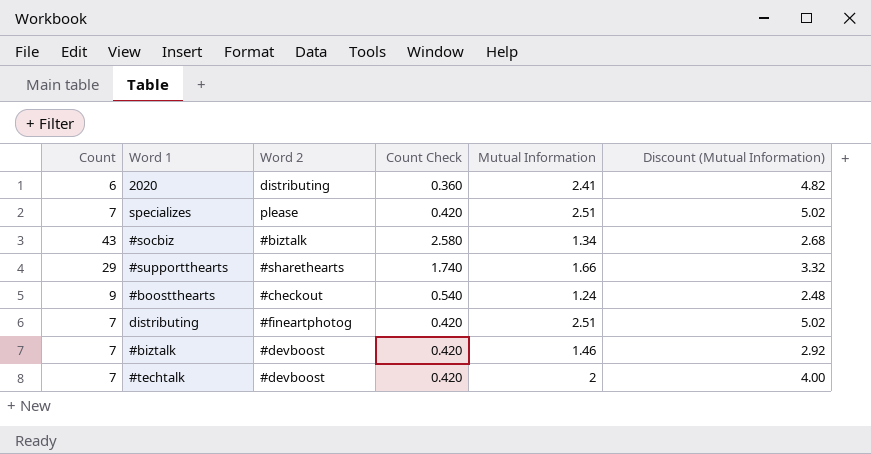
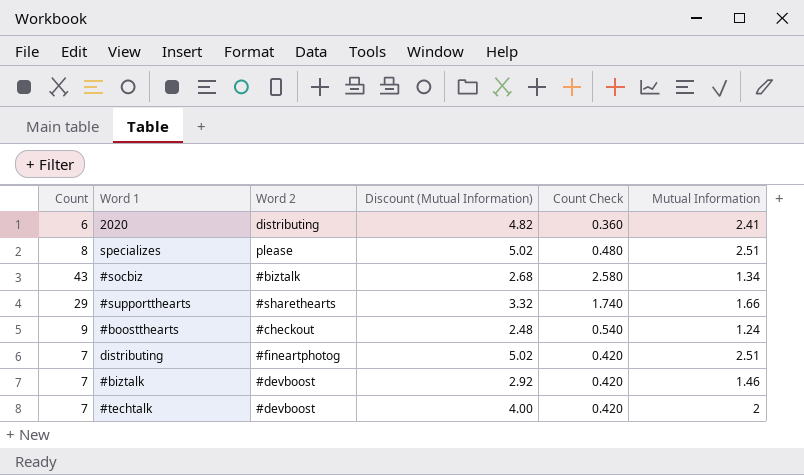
column Discount (Mutual Information) | position: 6 -> 4
specializes | Count: 7 -> 8
specializes | Count Check: 0.420 -> 0.480

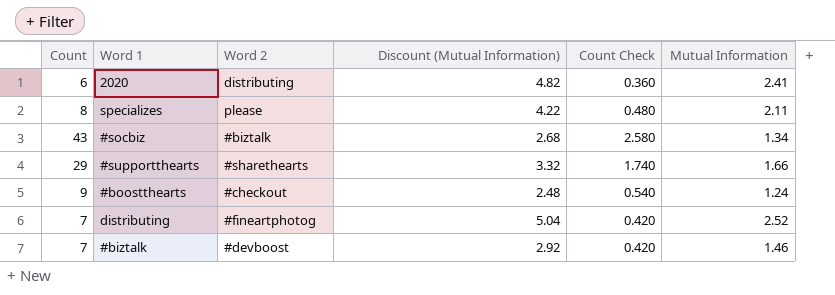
row #techtalk: 7 | #devboost | 4.00 | 0.420 | 2 -> none
specializes | Discount (Mutual Information): 5.02 -> 4.22
specializes | Mutual Information: 2.51 -> 2.11
distributing | Discount (Mutual Information): 5.02 -> 5.04
distributing | Mutual Information: 2.51 -> 2.52

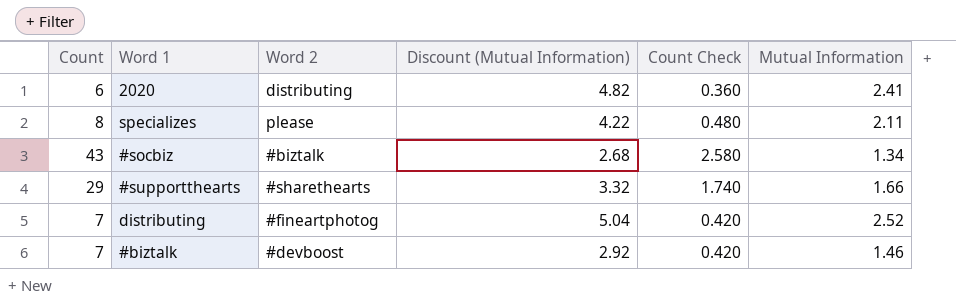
row #boostthearts: 9 | #checkout | 2.48 | 0.540 | 1.24 -> none

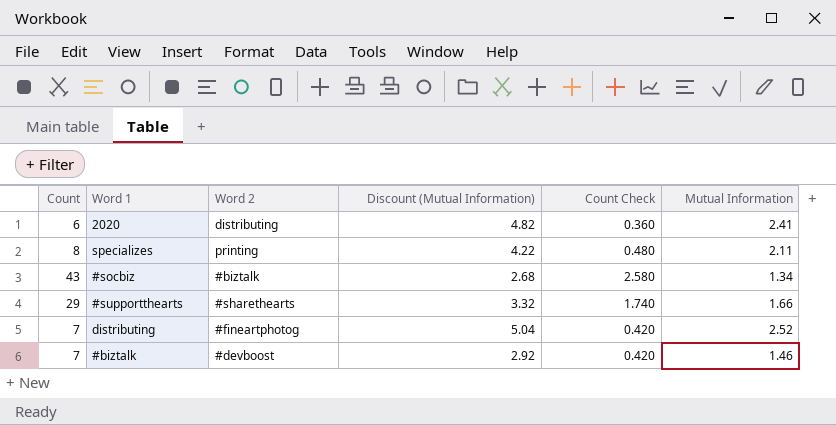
specializes | Word 2: please -> printing

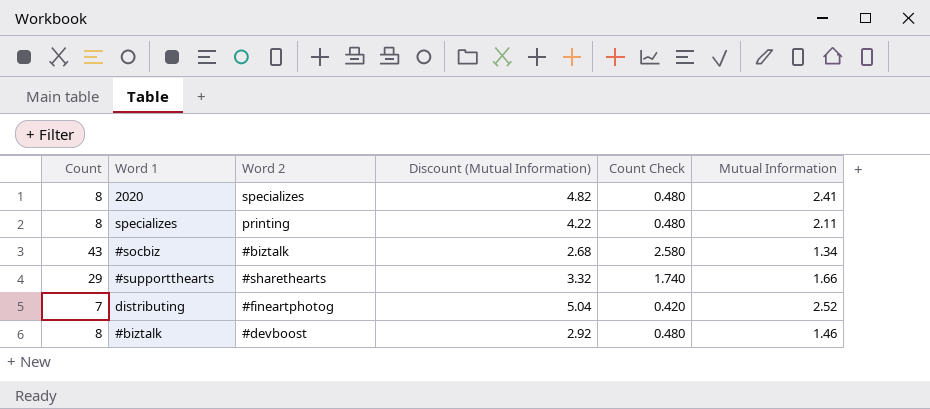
2020 | Count: 6 -> 8
2020 | Word 2: distributing -> specializes
2020 | Count Check: 0.360 -> 0.480
#biztalk | Count: 7 -> 8
#biztalk | Count Check: 0.420 -> 0.480

